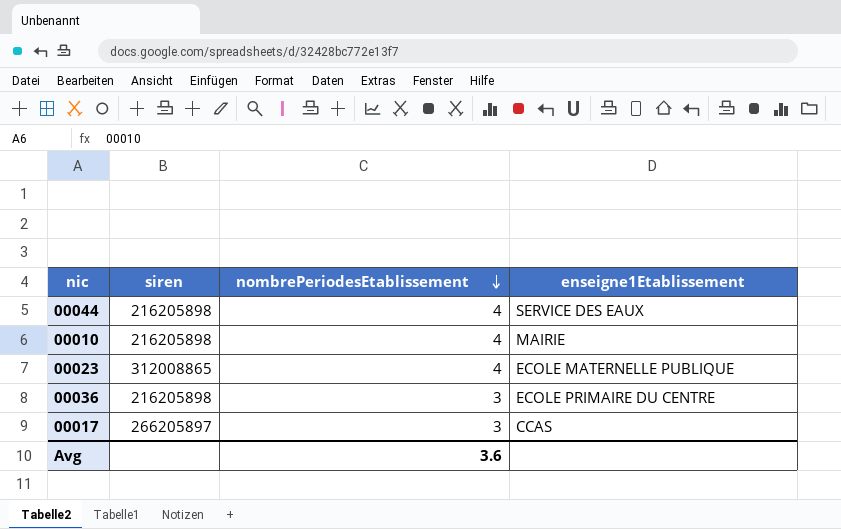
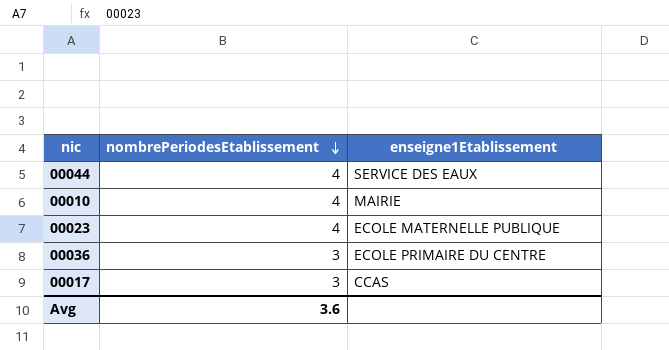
column siren | position: 2 -> none

